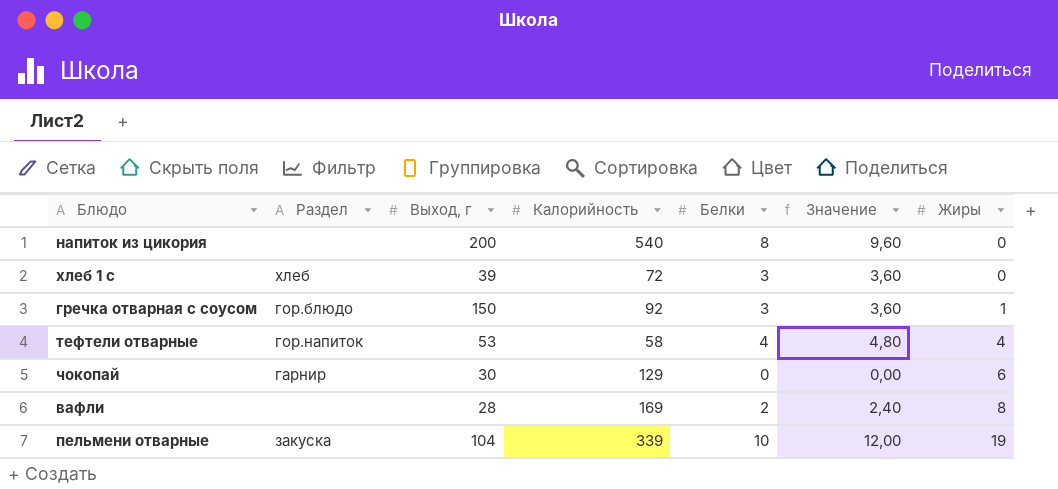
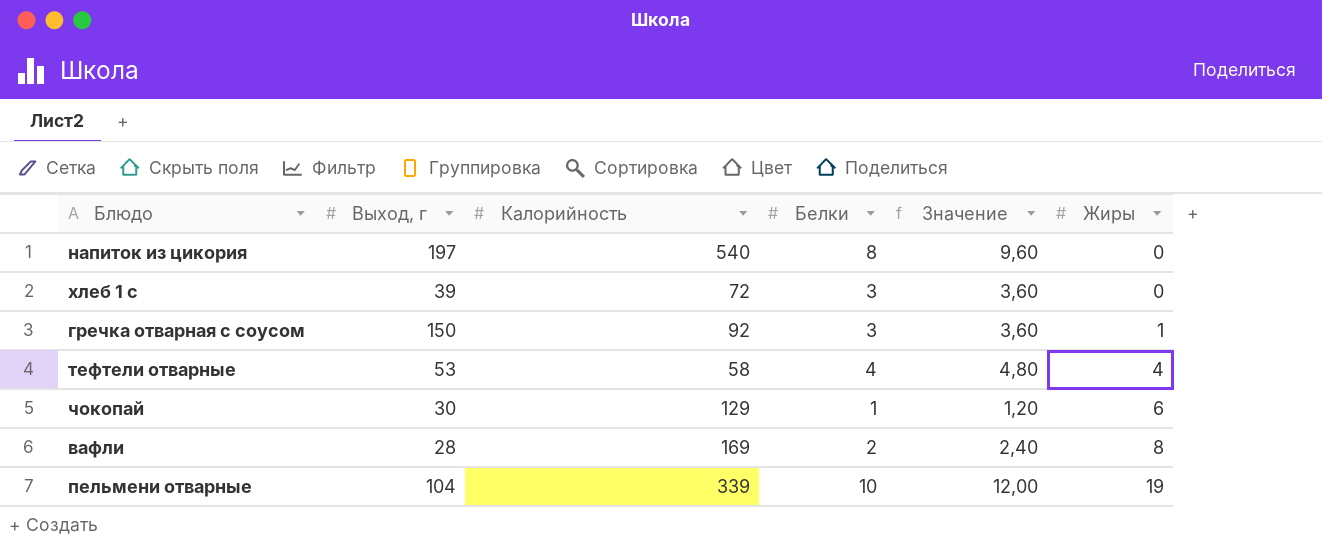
column Раздел | position: 2 -> none
напиток из цикория | Выход, г: 200 -> 197
чокопай | Белки: 0 -> 1
чокопай | Значение: 0,00 -> 1,20

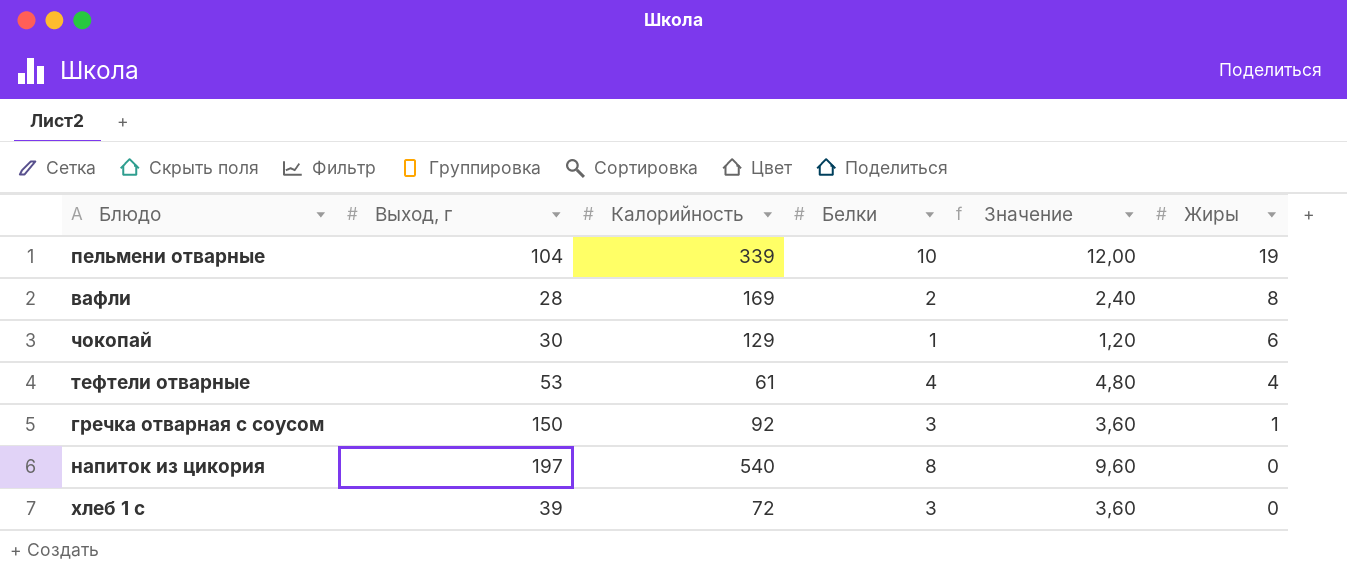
row order: Жиры ascending -> Жиры descending
тефтели отварные | Калорийность: 58 -> 61

